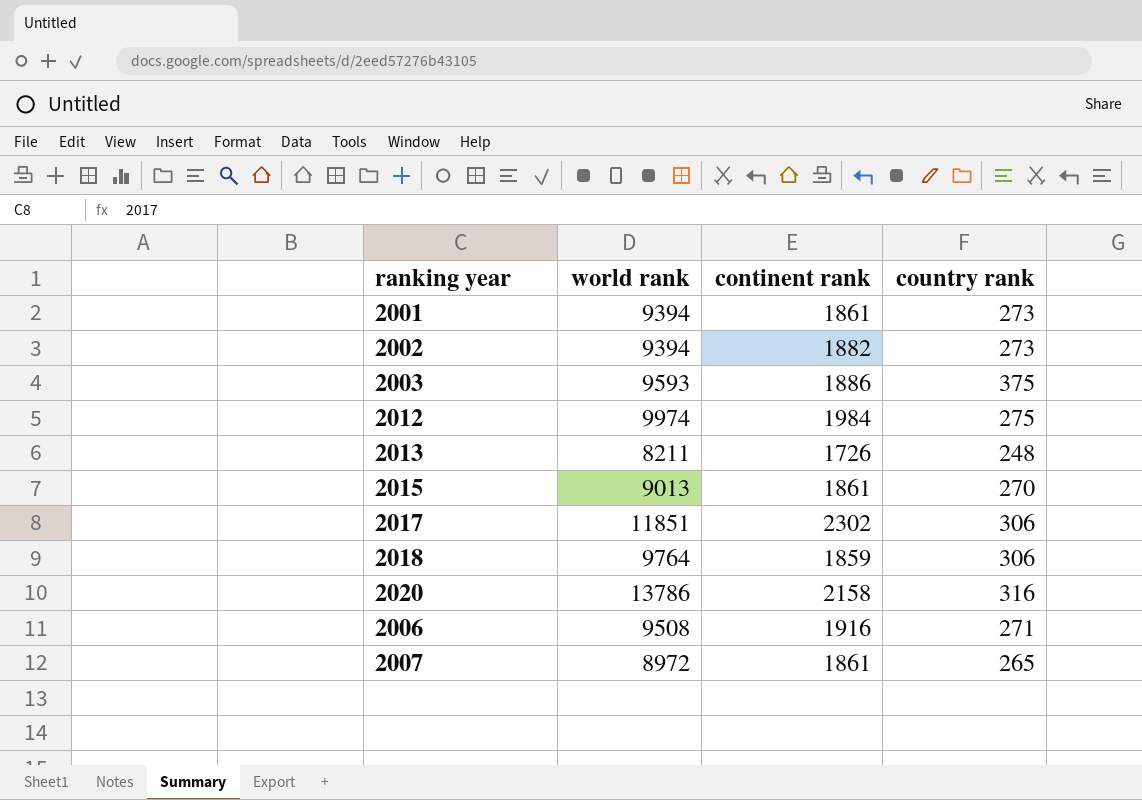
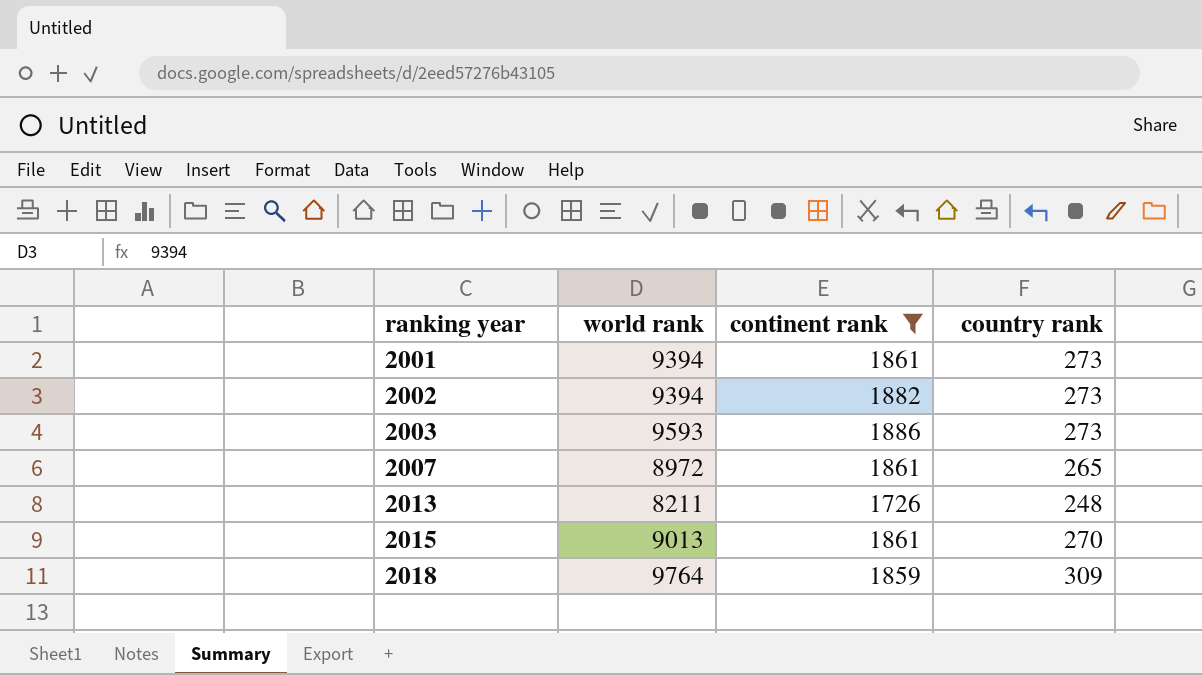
filter: none -> continent rank <= 1886
row order: none -> ranking year ascending
2003 | country rank: 375 -> 273
2018 | country rank: 306 -> 309

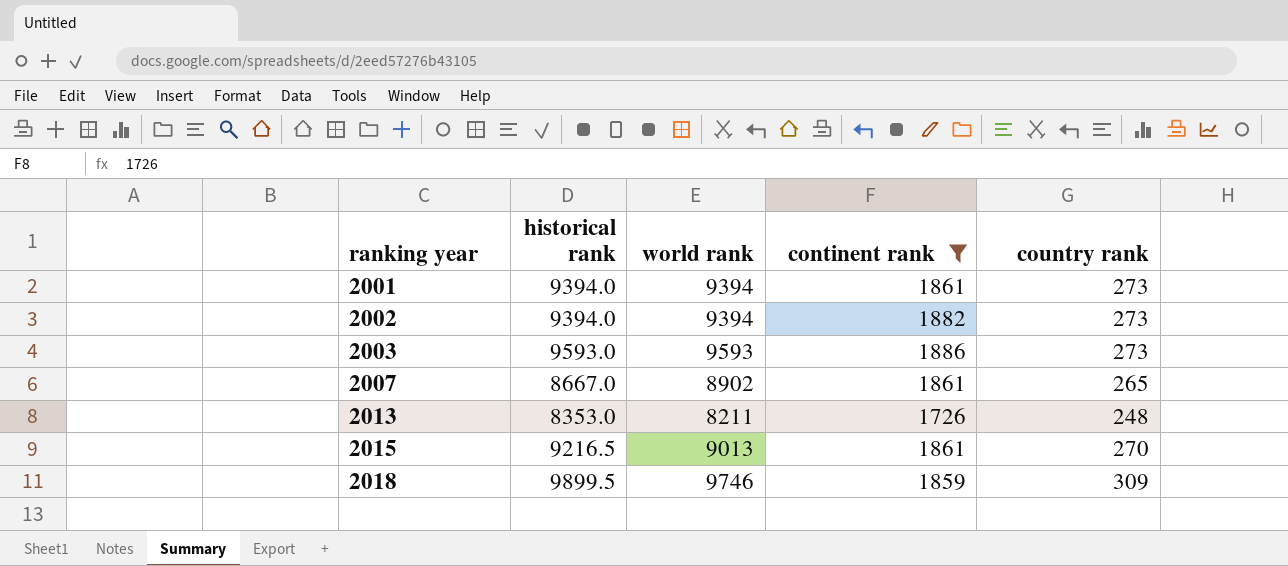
column historical rank | position: none -> 2
2007 | world rank: 8972 -> 8902
2018 | world rank: 9764 -> 9746

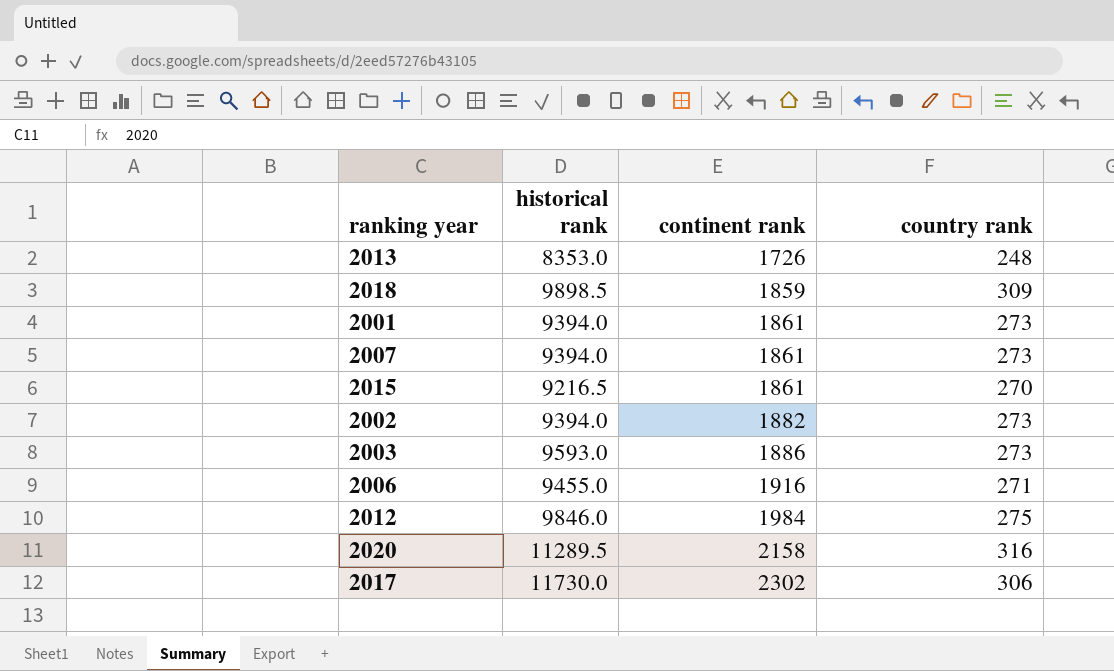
filter: continent rank <= 1886 -> none
row order: ranking year ascending -> continent rank ascending
column world rank | position: 3 -> none
2018 | historical rank: 9899.5 -> 9898.5
2007 | historical rank: 8667.0 -> 9394.0
2007 | country rank: 265 -> 273

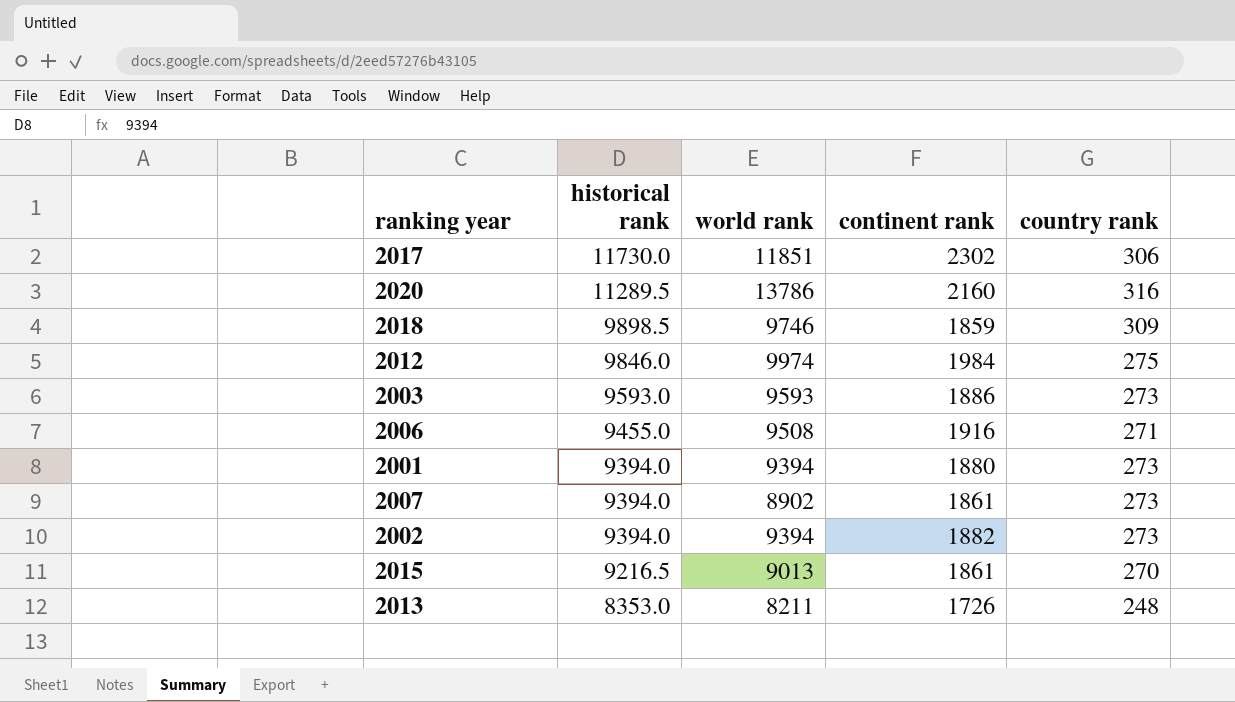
row order: continent rank ascending -> historical rank descending
column world rank | position: none -> 3
2020 | continent rank: 2158 -> 2160
2001 | continent rank: 1861 -> 1880

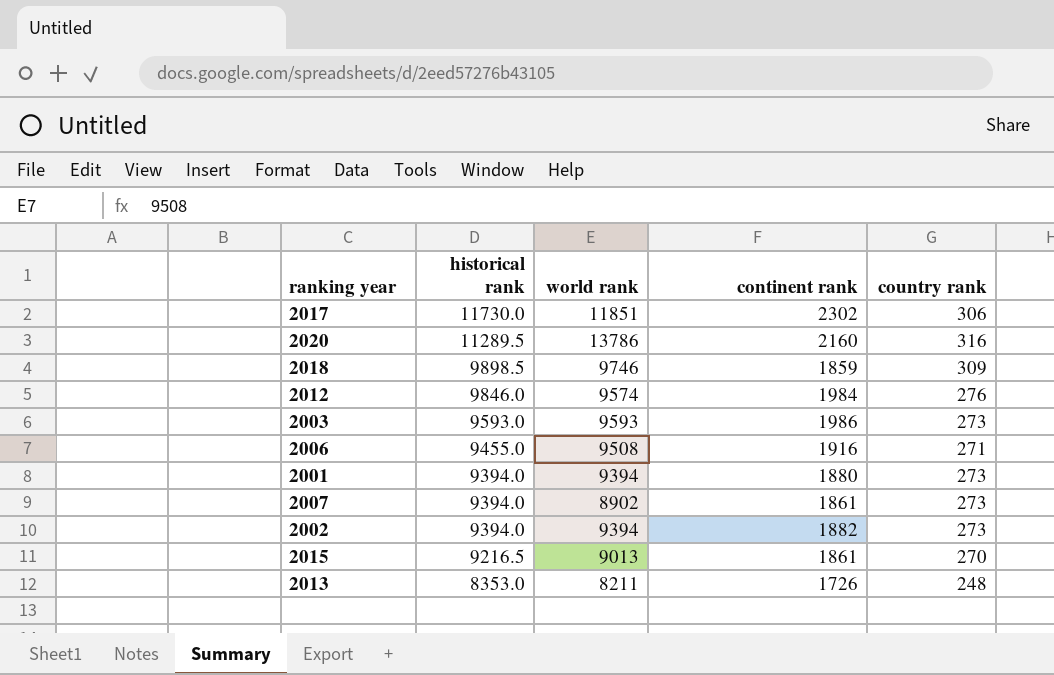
2012 | world rank: 9974 -> 9574
2012 | country rank: 275 -> 276
2003 | continent rank: 1886 -> 1986

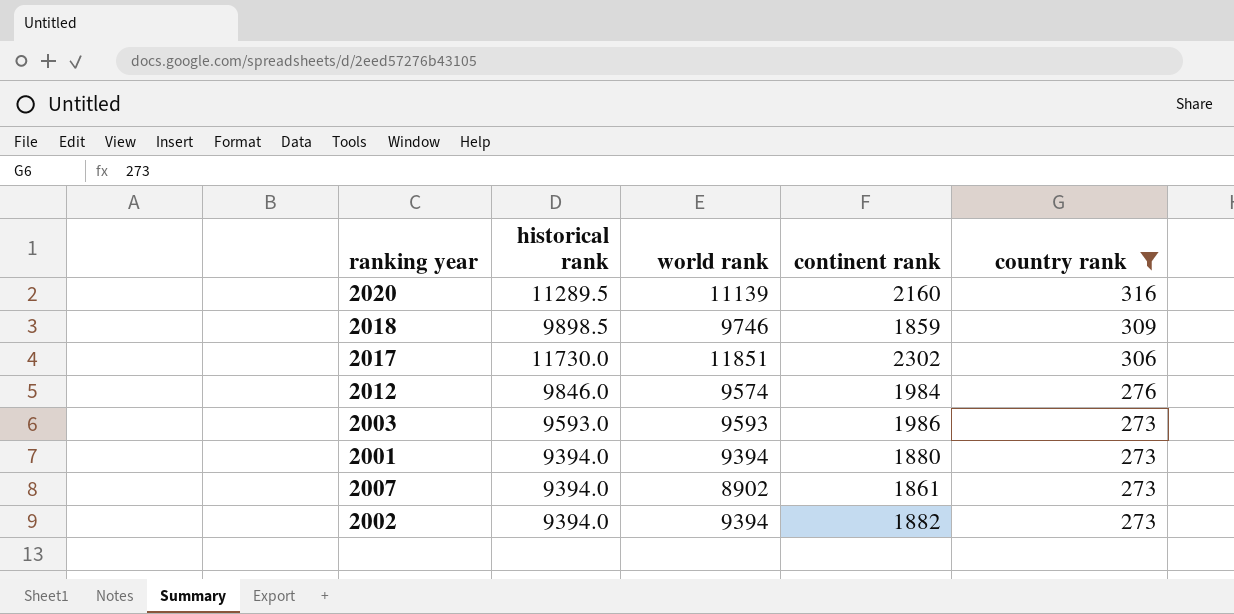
filter: none -> country rank >= 273
row order: historical rank descending -> country rank descending
2020 | world rank: 13786 -> 11139

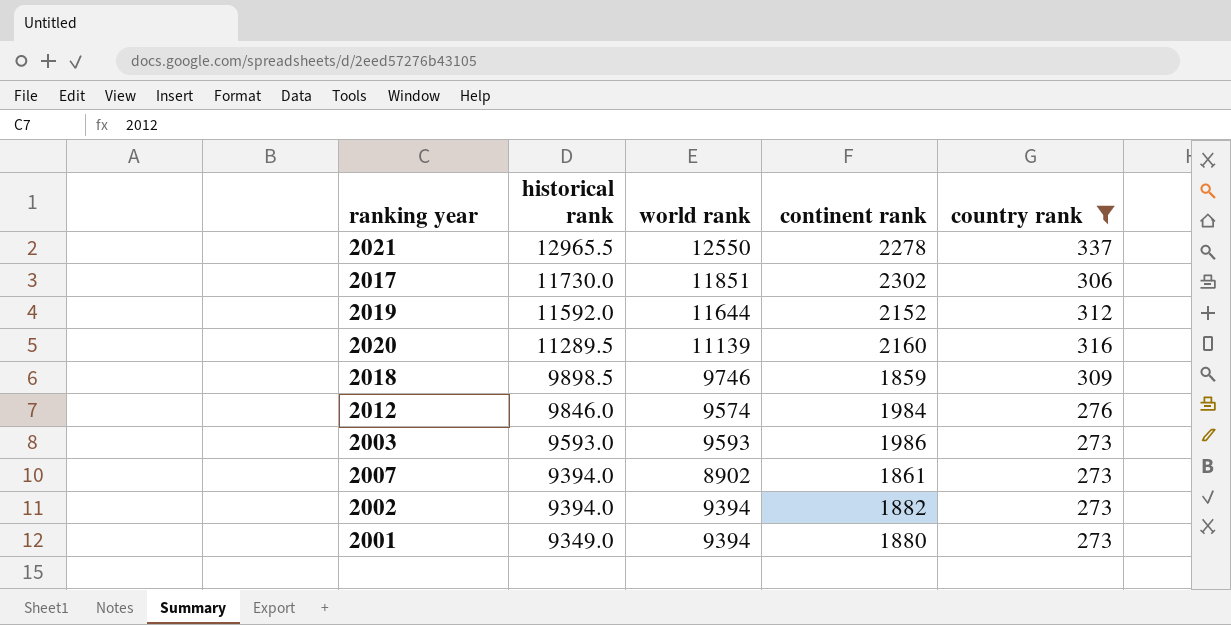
row order: country rank descending -> historical rank descending
row 2021: none -> 12965.5 | 12550 | 2278 | 337
row 2019: none -> 11592.0 | 11644 | 2152 | 312
2001 | historical rank: 9394.0 -> 9349.0

